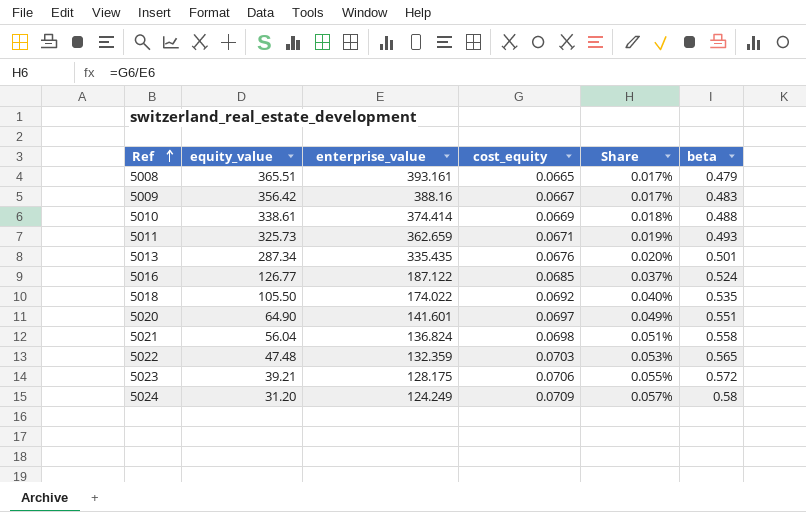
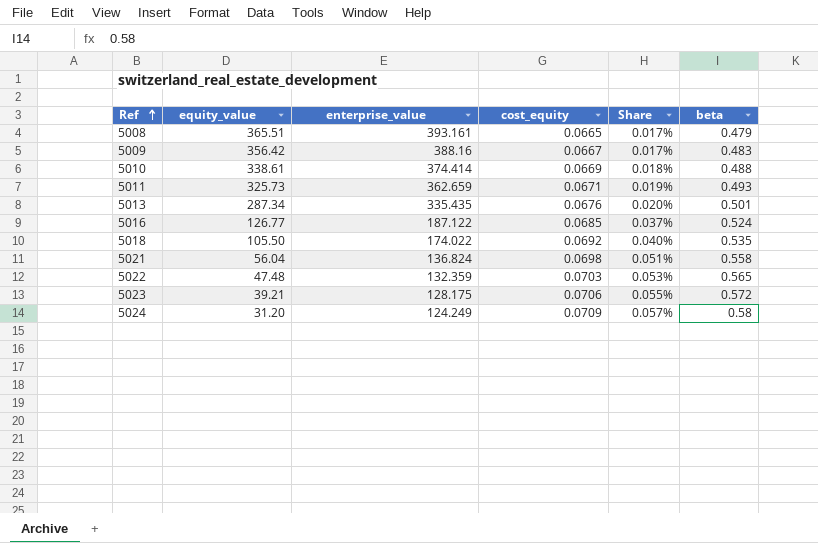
row 5020: 64.90 | 141.601 | 0.0697 | 0.049% | 0.551 -> none

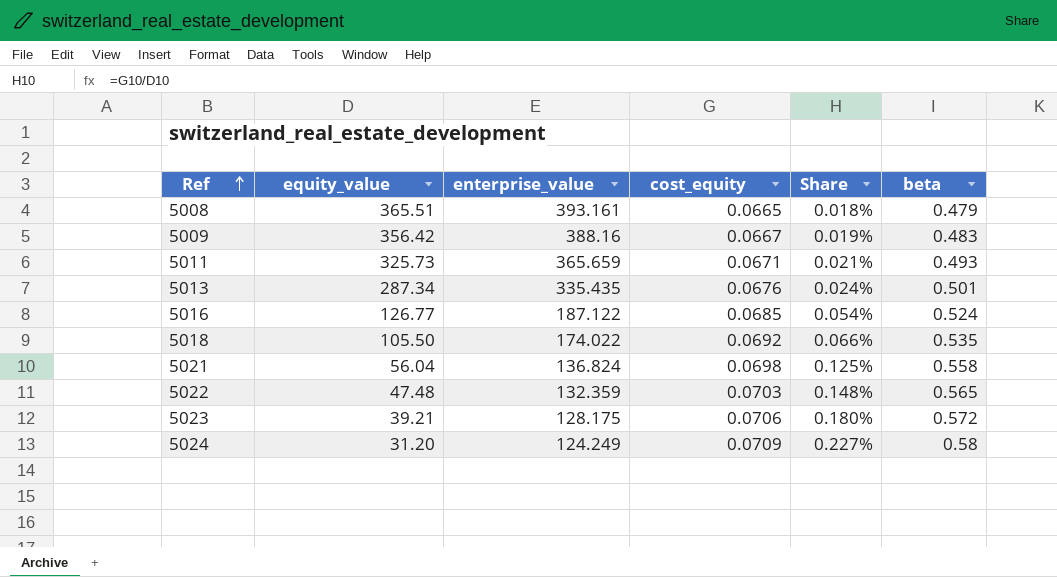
column Share | formula: [cost_equity] / [enterprise_value] -> [cost_equity] / [equity_value]
row 5010: 338.61 | 374.414 | 0.0669 | 0.018% | 0.488 -> none
5011 | enterprise_value: 362.659 -> 365.659

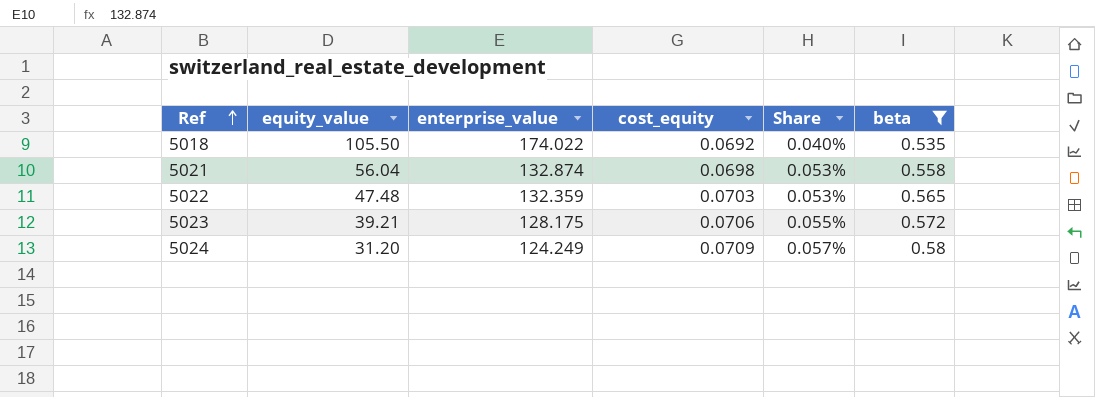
filter: none -> beta >= 0.535
column Share | formula: [cost_equity] / [equity_value] -> [cost_equity] / [enterprise_value]
5021 | enterprise_value: 136.824 -> 132.874

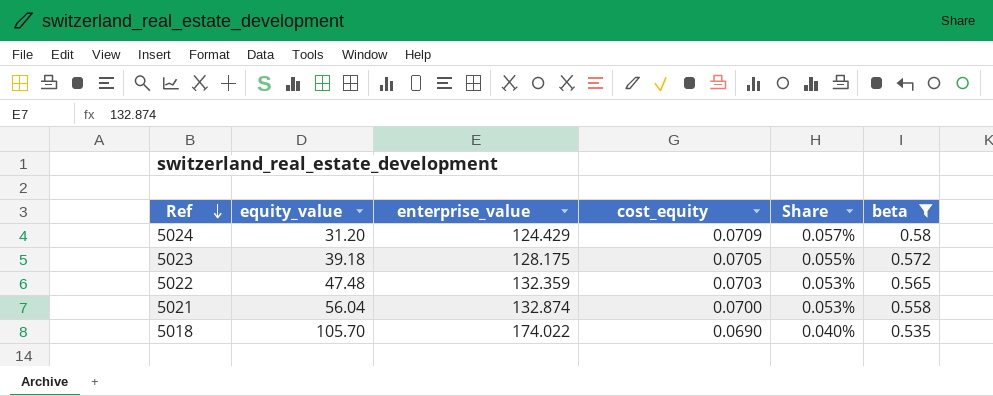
row order: Ref ascending -> Ref descending
5024 | enterprise_value: 124.249 -> 124.429
5023 | equity_value: 39.21 -> 39.18
5023 | cost_equity: 0.0706 -> 0.0705
5021 | cost_equity: 0.0698 -> 0.0700
5018 | equity_value: 105.50 -> 105.70
5018 | cost_equity: 0.0692 -> 0.0690

